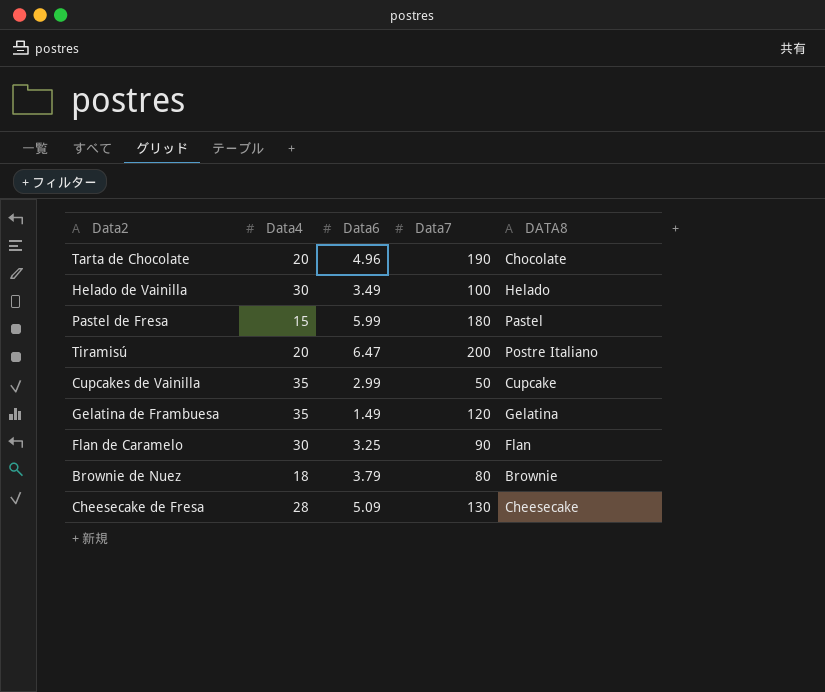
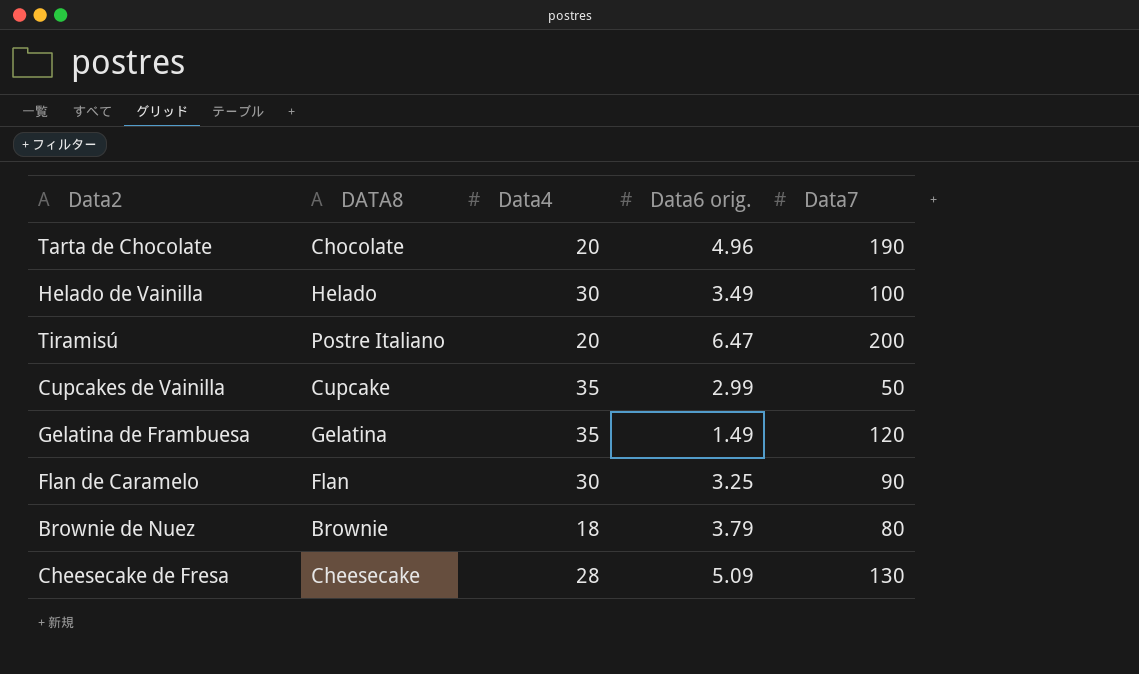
column DATA8 | position: 5 -> 2
column name: Data6 -> Data6 orig.
row Pastel de Fresa: 15 | 5.99 | 180 | Pastel -> none

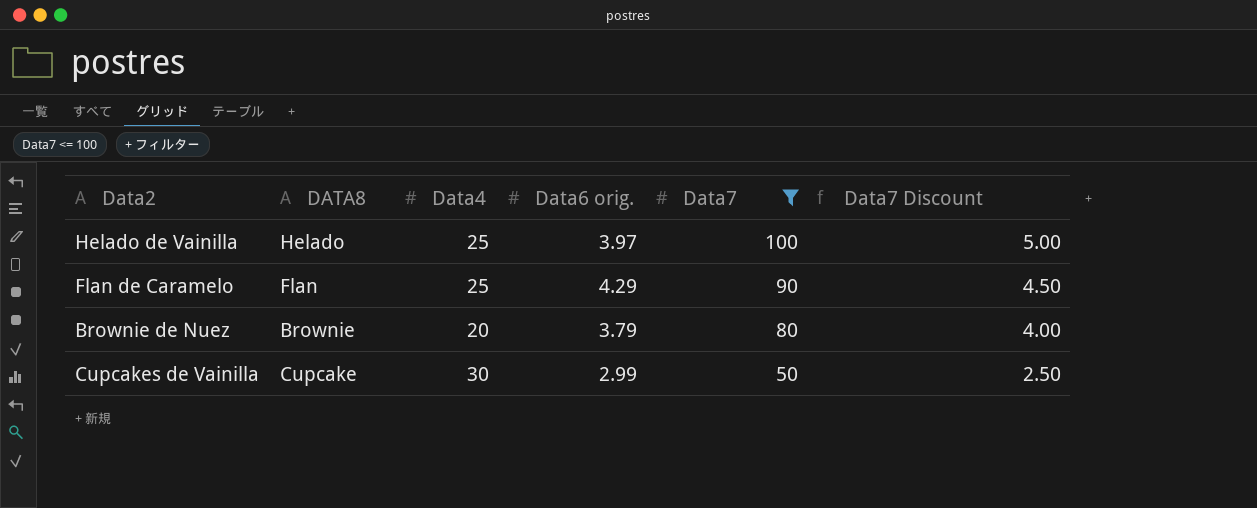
filter: none -> Data7 <= 100
row order: none -> Data7 descending
column Data7 Discount | formula: none -> [Data7] * 0.05
Helado de Vainilla | Data4: 30 -> 25
Helado de Vainilla | Data6 orig.: 3.49 -> 3.97
Flan de Caramelo | Data4: 30 -> 25
Flan de Caramelo | Data6 orig.: 3.25 -> 4.29
Brownie de Nuez | Data4: 18 -> 20
Cupcakes de Vainilla | Data4: 35 -> 30

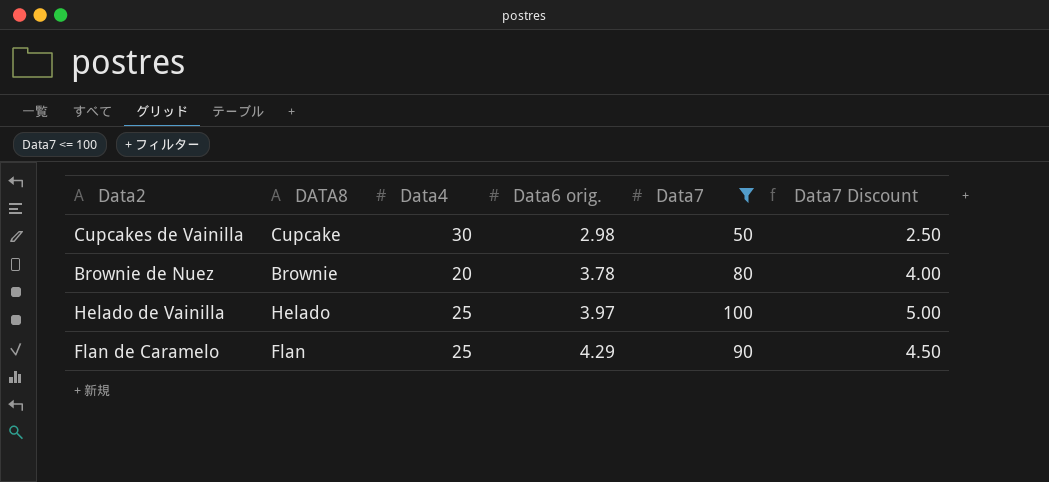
row order: Data7 descending -> Data6 orig. ascending
Cupcakes de Vainilla | Data6 orig.: 2.99 -> 2.98
Brownie de Nuez | Data6 orig.: 3.79 -> 3.78

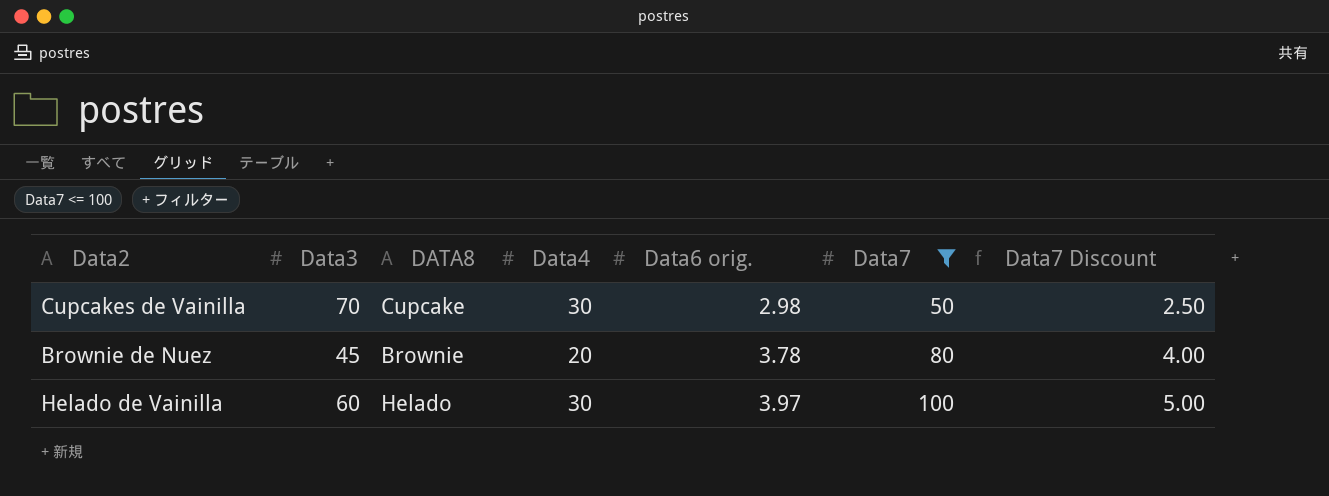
column Data3 | position: none -> 2
row Flan de Caramelo: Flan | 25 | 4.29 | 90 | 4.50 -> none
Helado de Vainilla | Data4: 25 -> 30

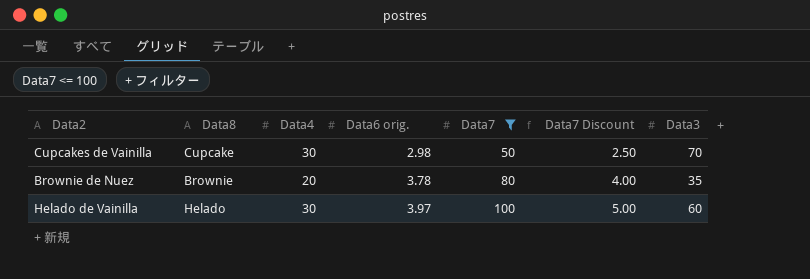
column name: DATA8 -> Data8
column Data3 | position: 2 -> 7
Brownie de Nuez | Data3: 45 -> 35

